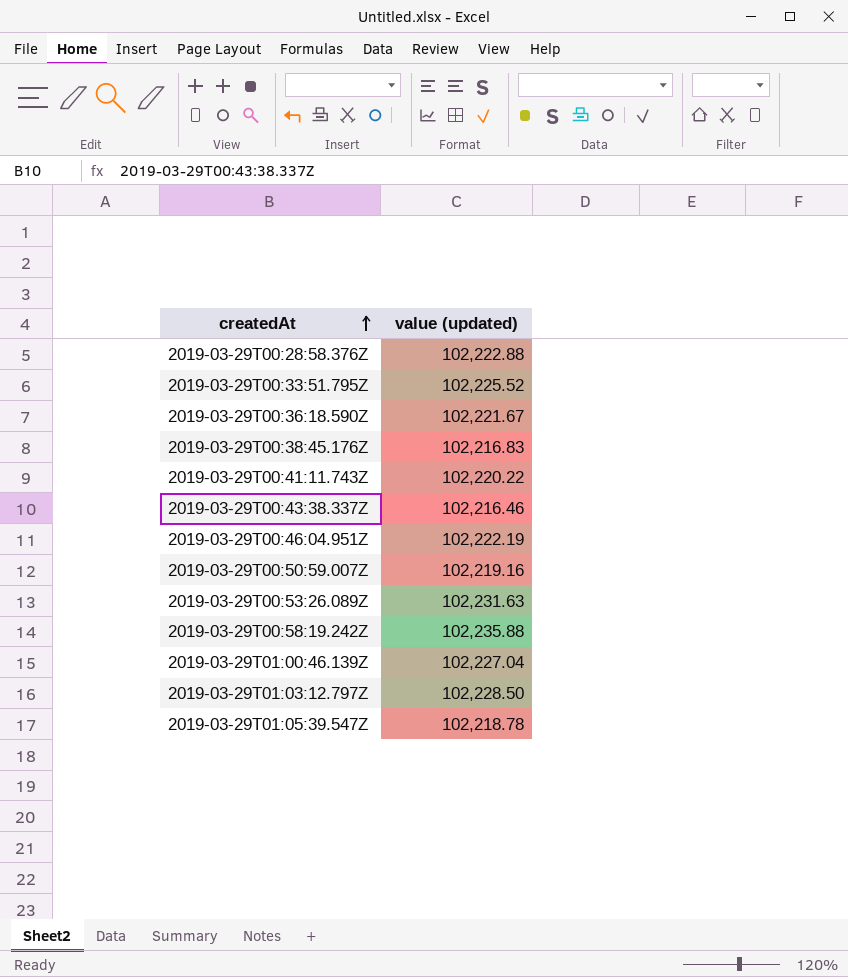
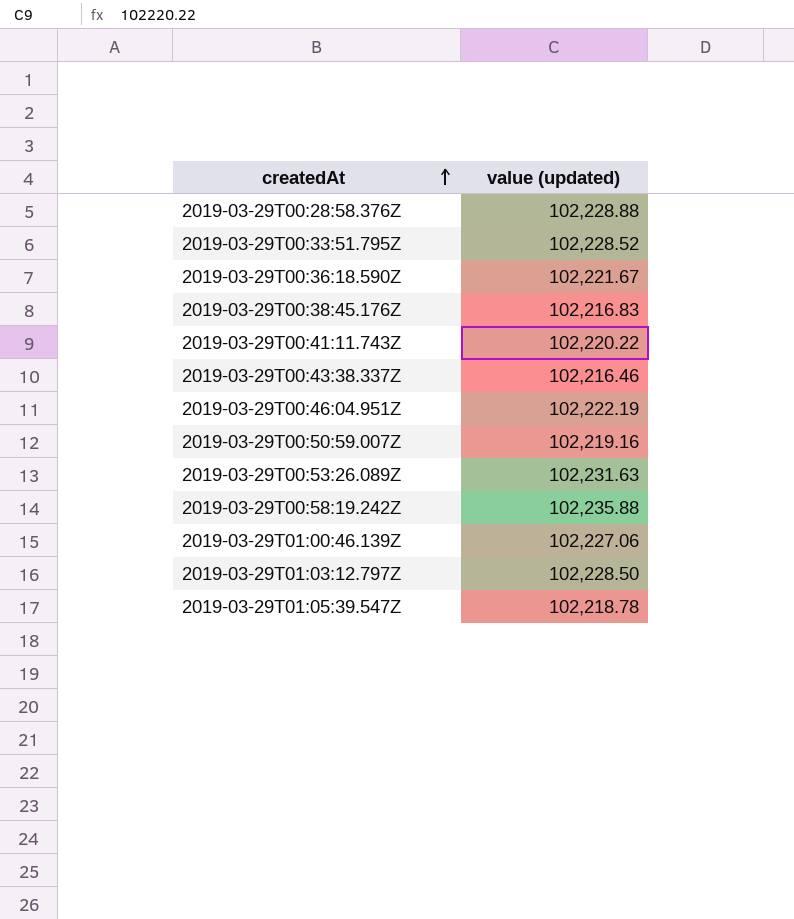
2019-03-29T00:28:58.376Z | value (updated): 102,222.88 -> 102,228.88
2019-03-29T00:33:51.795Z | value (updated): 102,225.52 -> 102,228.52
2019-03-29T01:00:46.139Z | value (updated): 102,227.04 -> 102,227.06

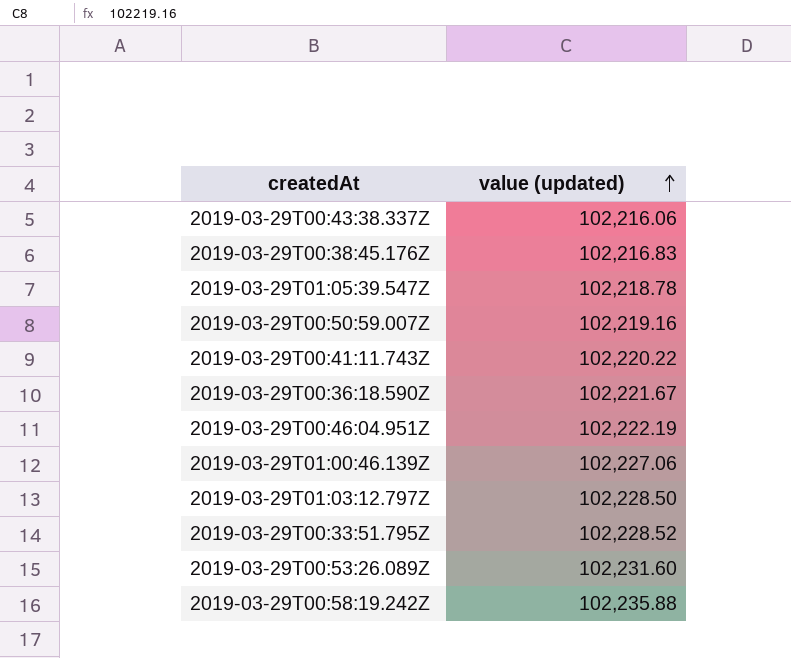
row order: createdAt ascending -> value (updated) ascending
row 2019-03-29T00:28:58.376Z: 102,228.88 -> none
2019-03-29T00:43:38.337Z | value (updated): 102,216.46 -> 102,216.06
2019-03-29T00:53:26.089Z | value (updated): 102,231.63 -> 102,231.60

